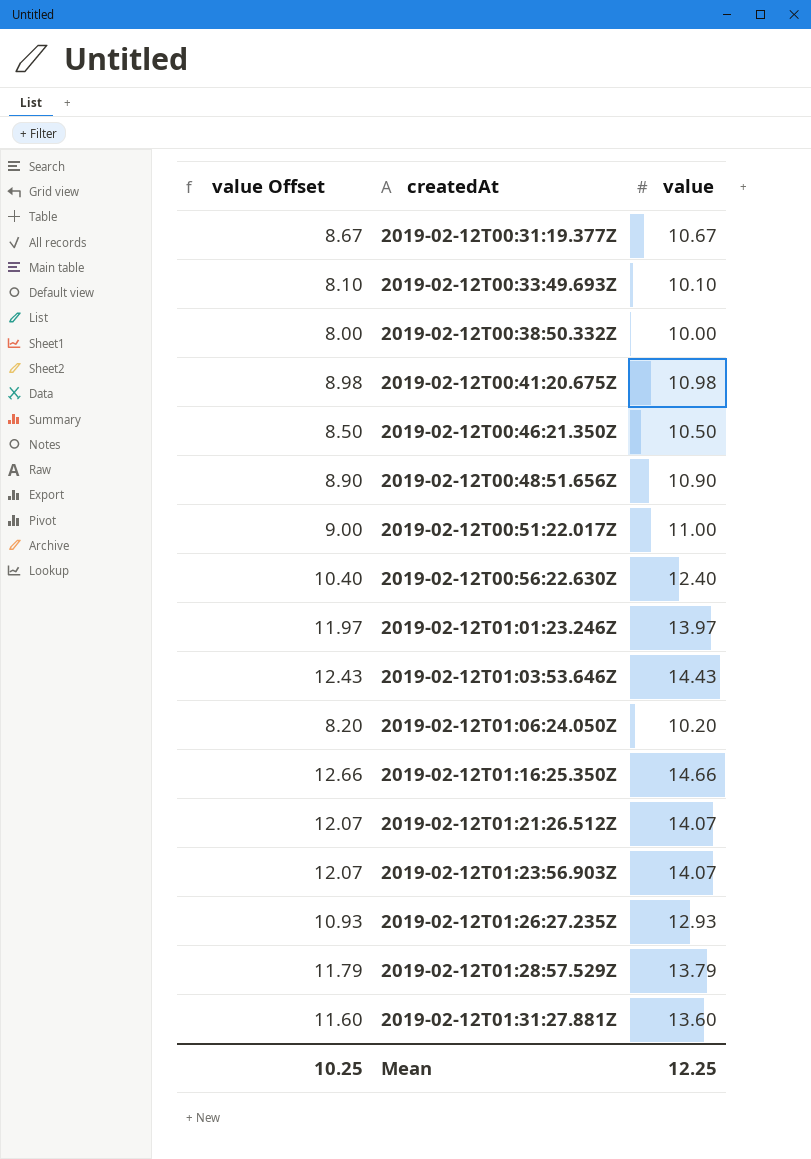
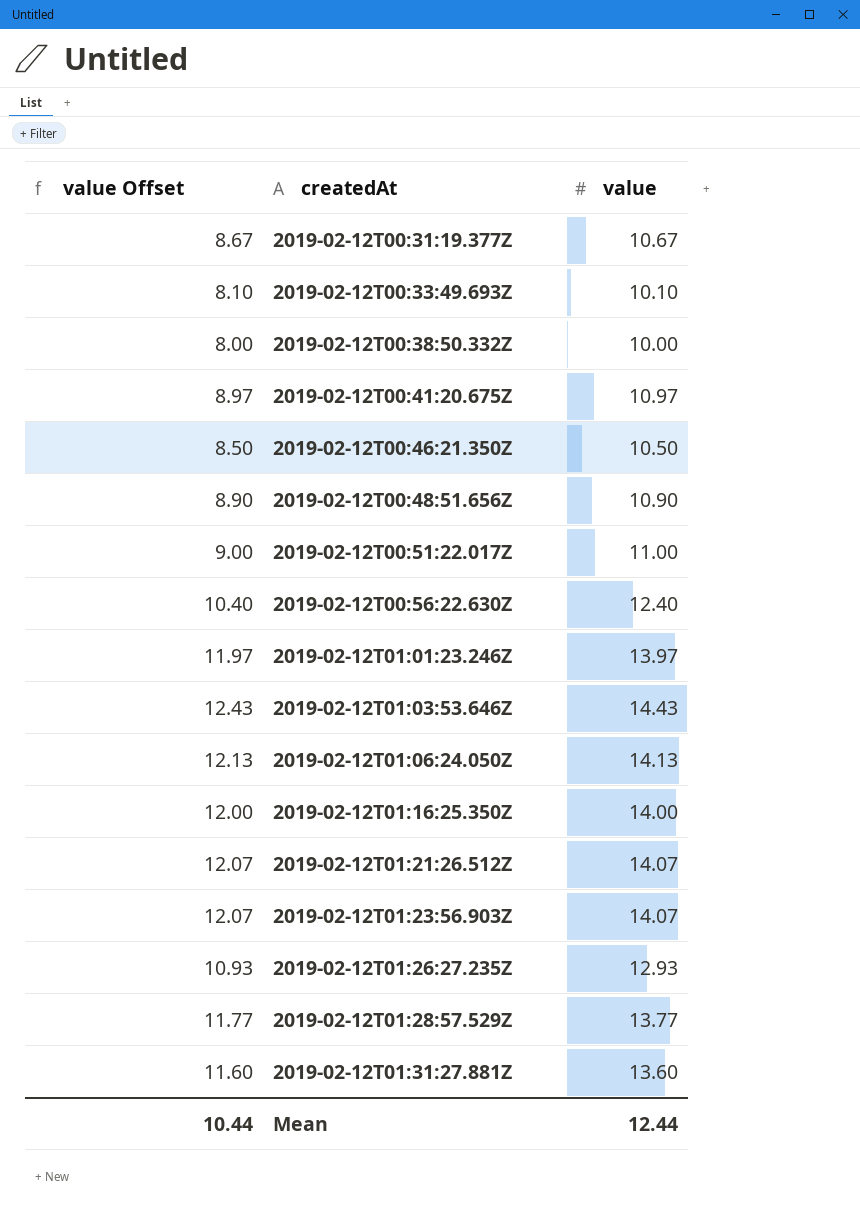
2019-02-12T00:41:20.675Z | value Offset: 8.98 -> 8.97
2019-02-12T00:41:20.675Z | value: 10.98 -> 10.97
2019-02-12T01:06:24.050Z | value Offset: 8.20 -> 12.13
2019-02-12T01:06:24.050Z | value: 10.20 -> 14.13
2019-02-12T01:16:25.350Z | value Offset: 12.66 -> 12.00
2019-02-12T01:16:25.350Z | value: 14.66 -> 14.00
2019-02-12T01:28:57.529Z | value Offset: 11.79 -> 11.77
2019-02-12T01:28:57.529Z | value: 13.79 -> 13.77
Mean | value Offset: 10.25 -> 10.44
Mean | value: 12.25 -> 12.44

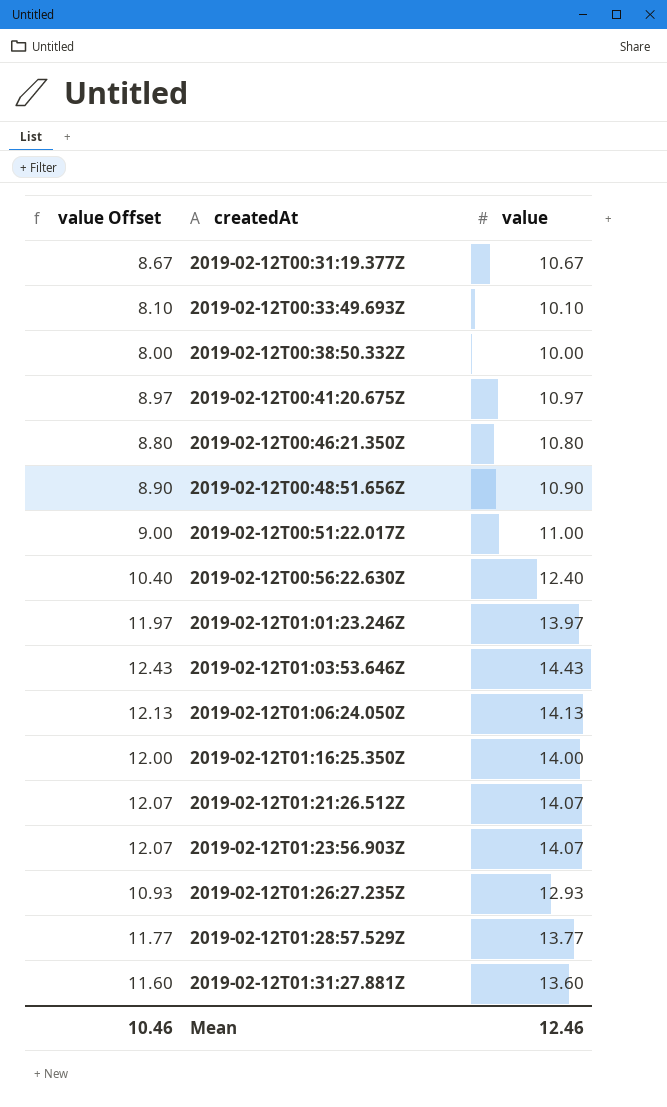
2019-02-12T00:46:21.350Z | value Offset: 8.50 -> 8.80
2019-02-12T00:46:21.350Z | value: 10.50 -> 10.80
Mean | value Offset: 10.44 -> 10.46
Mean | value: 12.44 -> 12.46

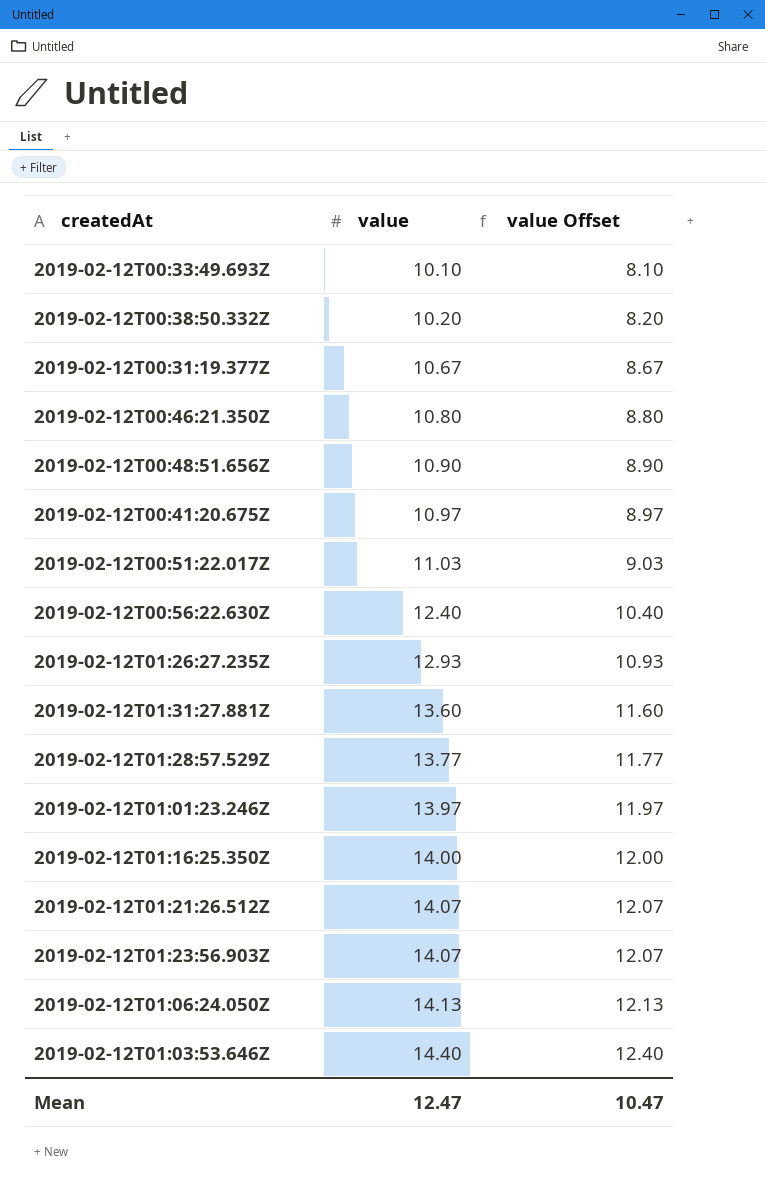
row order: createdAt ascending -> value ascending
column value Offset | position: 1 -> 3
2019-02-12T00:38:50.332Z | value: 10.00 -> 10.20
2019-02-12T00:38:50.332Z | value Offset: 8.00 -> 8.20
2019-02-12T00:51:22.017Z | value: 11.00 -> 11.03
2019-02-12T00:51:22.017Z | value Offset: 9.00 -> 9.03
2019-02-12T01:03:53.646Z | value: 14.43 -> 14.40
2019-02-12T01:03:53.646Z | value Offset: 12.43 -> 12.40
Mean | value: 12.46 -> 12.47
Mean | value Offset: 10.46 -> 10.47

